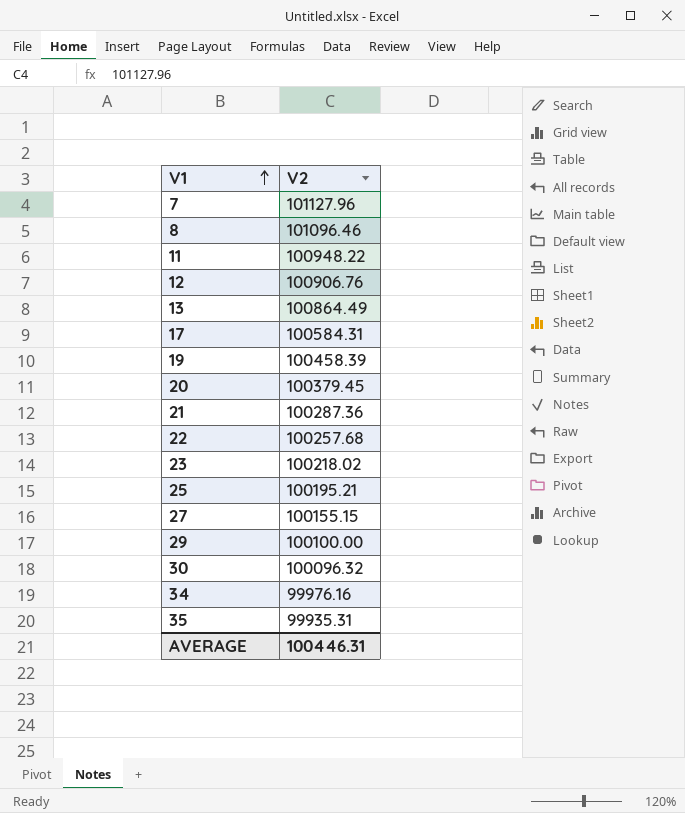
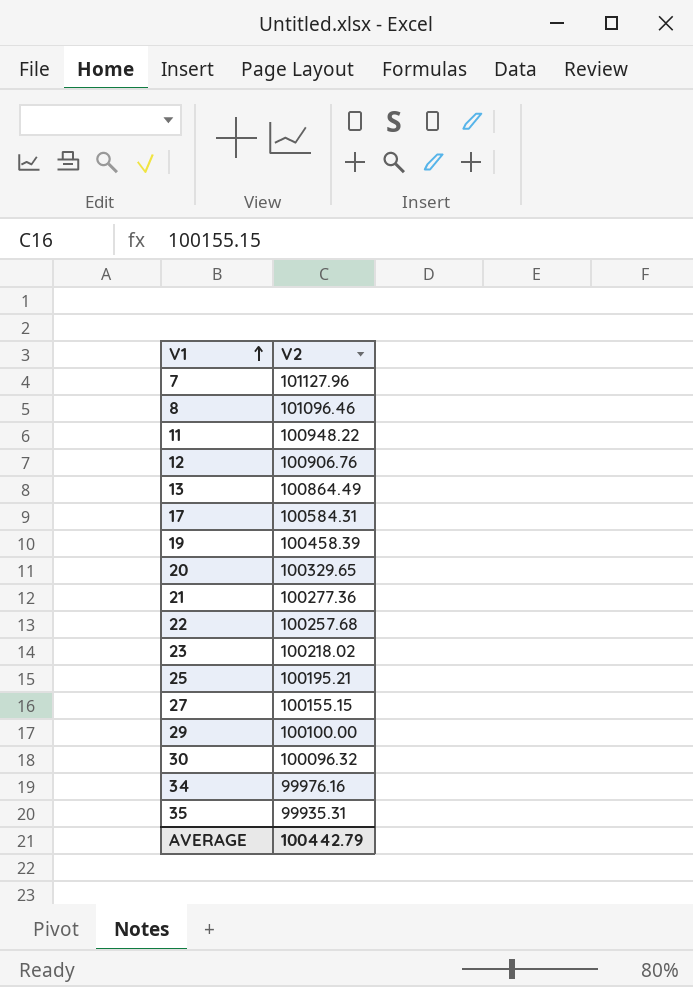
20 | V2: 100379.45 -> 100329.65
21 | V2: 100287.36 -> 100277.36
AVERAGE | V2: 100446.31 -> 100442.79

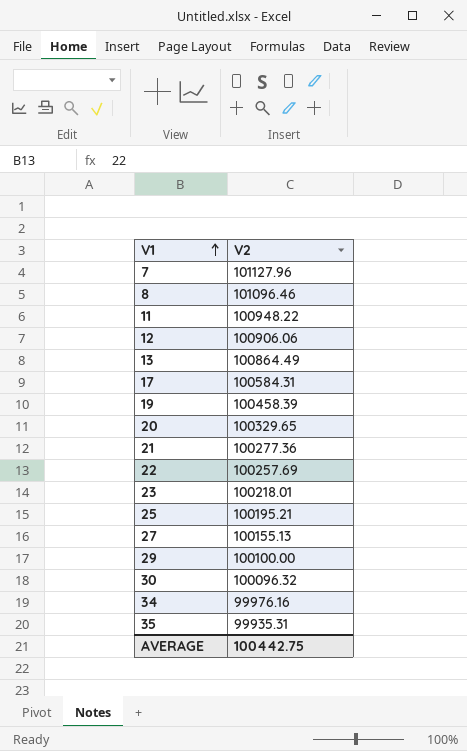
12 | V2: 100906.76 -> 100906.06
22 | V2: 100257.68 -> 100257.69
23 | V2: 100218.02 -> 100218.01
27 | V2: 100155.15 -> 100155.13
AVERAGE | V2: 100442.79 -> 100442.75

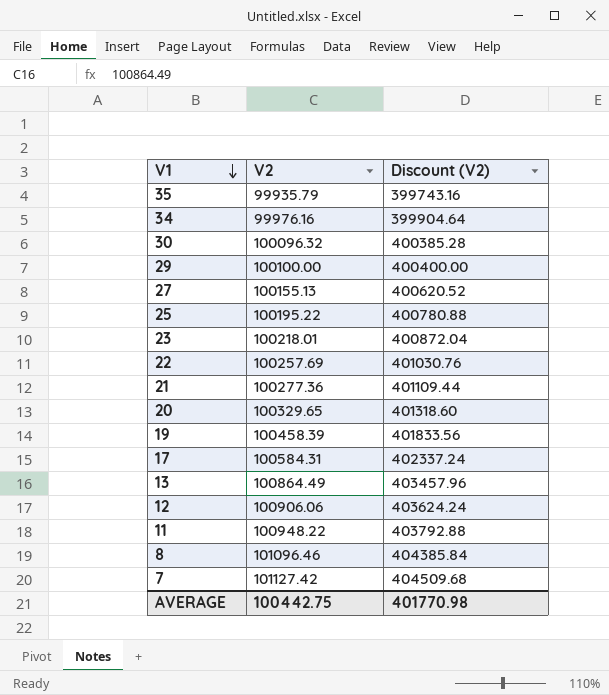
row order: V1 ascending -> V1 descending
column Discount (V2) | formula: none -> [V2] * 4
35 | V2: 99935.31 -> 99935.79
25 | V2: 100195.21 -> 100195.22
7 | V2: 101127.96 -> 101127.42

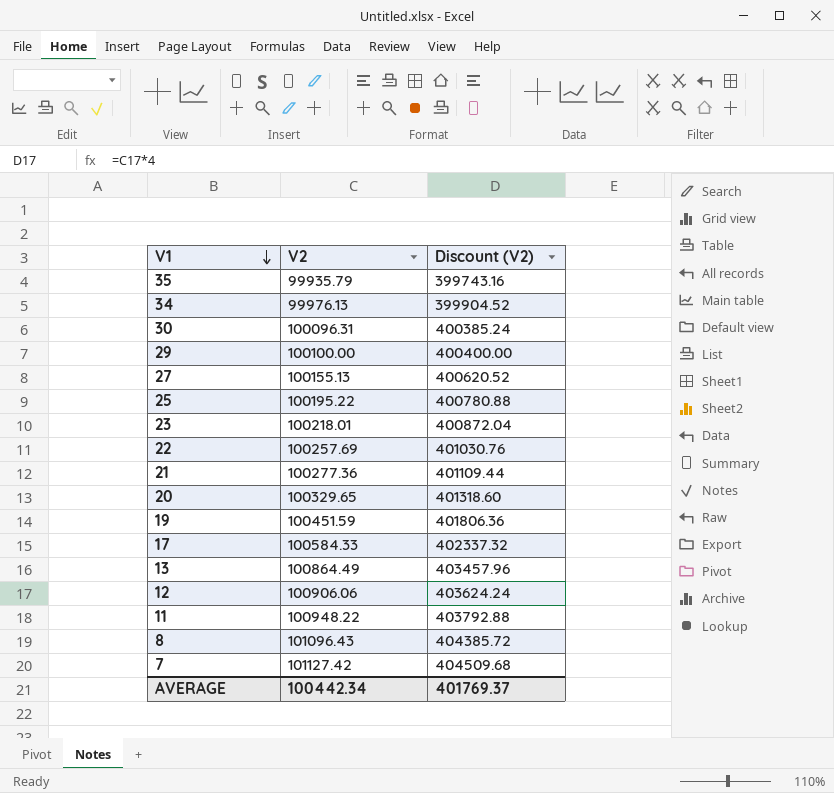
34 | V2: 99976.16 -> 99976.13
34 | Discount (V2): 399904.64 -> 399904.52
30 | V2: 100096.32 -> 100096.31
30 | Discount (V2): 400385.28 -> 400385.24
19 | V2: 100458.39 -> 100451.59
19 | Discount (V2): 401833.56 -> 401806.36
17 | V2: 100584.31 -> 100584.33
17 | Discount (V2): 402337.24 -> 402337.32
8 | V2: 101096.46 -> 101096.43
8 | Discount (V2): 404385.84 -> 404385.72
AVERAGE | V2: 100442.75 -> 100442.34
AVERAGE | Discount (V2): 401770.98 -> 401769.37

